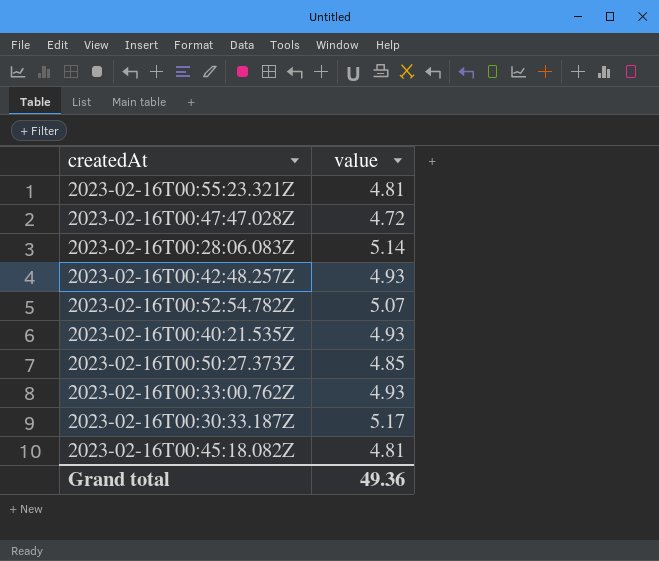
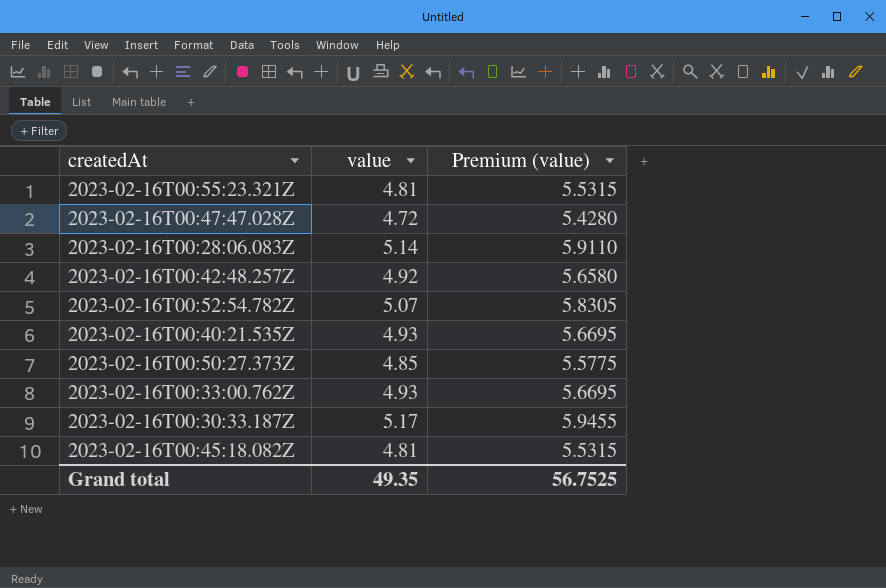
column Premium (value) | formula: none -> [value] * 1.15
2023-02-16T00:42:48.257Z | value: 4.93 -> 4.92
Grand total | value: 49.36 -> 49.35

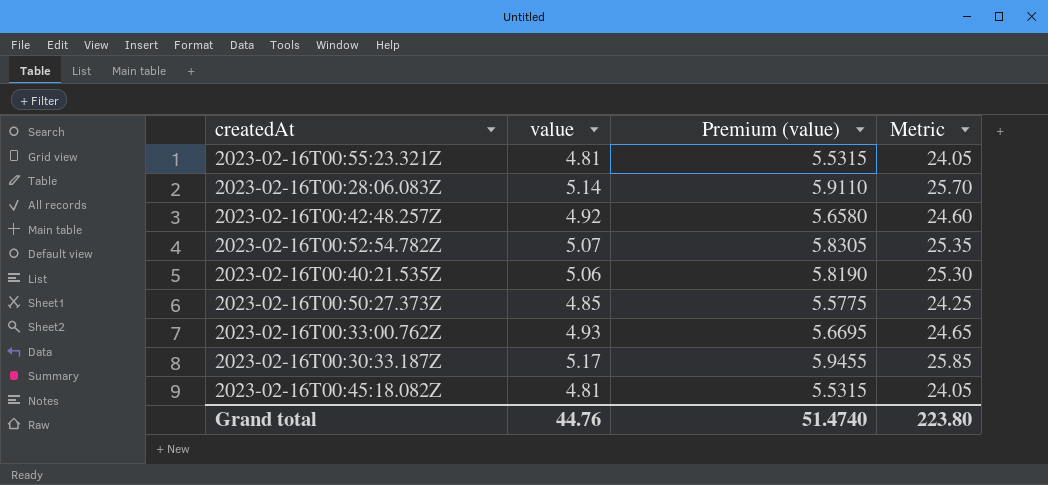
column Metric | formula: none -> [value] * 5
row 2023-02-16T00:47:47.028Z: 4.72 | 5.4280 -> none
2023-02-16T00:40:21.535Z | value: 4.93 -> 5.06
2023-02-16T00:40:21.535Z | Premium (value): 5.6695 -> 5.8190
Grand total | value: 49.35 -> 44.76
Grand total | Premium (value): 56.7525 -> 51.4740

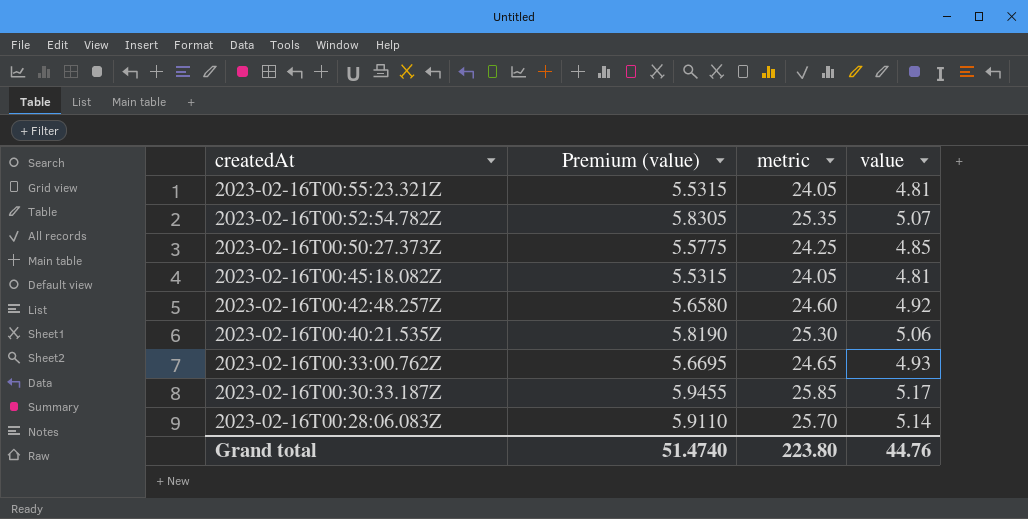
row order: none -> createdAt descending
column name: Metric -> metric
column value | position: 2 -> 4

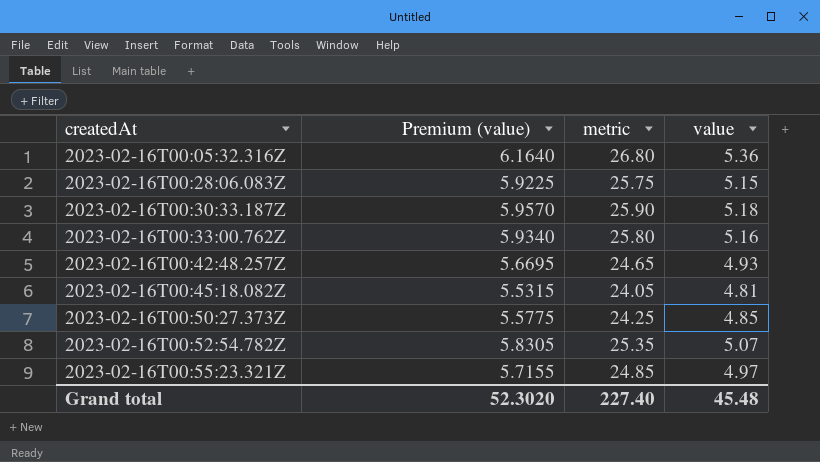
row order: createdAt descending -> createdAt ascending
row 2023-02-16T00:40:21.535Z: 5.8190 | 25.30 | 5.06 -> none
row 2023-02-16T00:05:32.316Z: none -> 6.1640 | 26.80 | 5.36
2023-02-16T00:28:06.083Z | Premium (value): 5.9110 -> 5.9225
2023-02-16T00:28:06.083Z | metric: 25.70 -> 25.75
2023-02-16T00:28:06.083Z | value: 5.14 -> 5.15
2023-02-16T00:30:33.187Z | Premium (value): 5.9455 -> 5.9570
2023-02-16T00:30:33.187Z | metric: 25.85 -> 25.90
2023-02-16T00:30:33.187Z | value: 5.17 -> 5.18
2023-02-16T00:33:00.762Z | Premium (value): 5.6695 -> 5.9340
2023-02-16T00:33:00.762Z | metric: 24.65 -> 25.80
2023-02-16T00:33:00.762Z | value: 4.93 -> 5.16
2023-02-16T00:42:48.257Z | Premium (value): 5.6580 -> 5.6695
2023-02-16T00:42:48.257Z | metric: 24.60 -> 24.65
2023-02-16T00:42:48.257Z | value: 4.92 -> 4.93
2023-02-16T00:55:23.321Z | Premium (value): 5.5315 -> 5.7155
2023-02-16T00:55:23.321Z | metric: 24.05 -> 24.85
2023-02-16T00:55:23.321Z | value: 4.81 -> 4.97
Grand total | Premium (value): 51.4740 -> 52.3020
Grand total | metric: 223.80 -> 227.40
Grand total | value: 44.76 -> 45.48

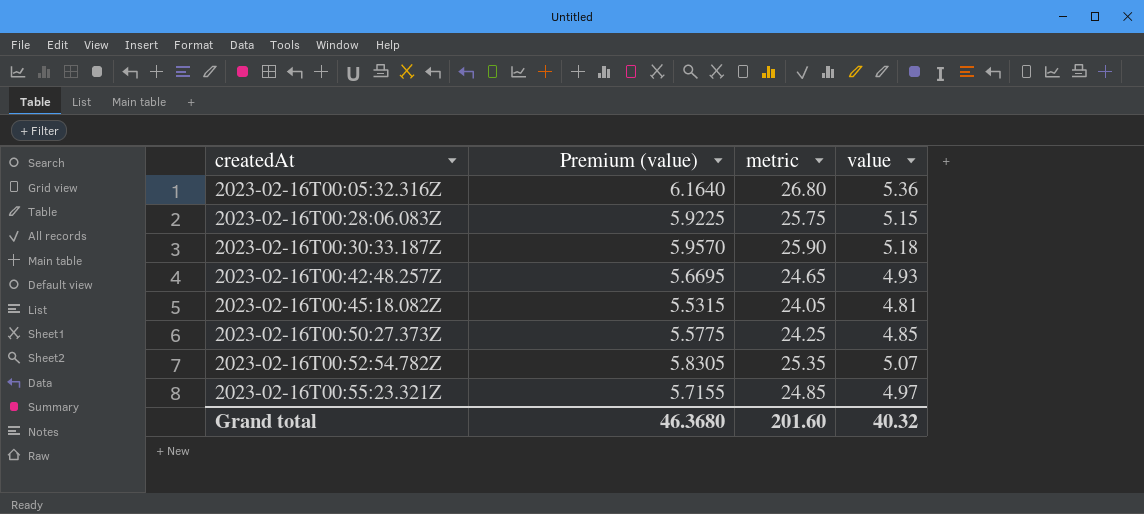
row 2023-02-16T00:33:00.762Z: 5.9340 | 25.80 | 5.16 -> none
Grand total | Premium (value): 52.3020 -> 46.3680
Grand total | metric: 227.40 -> 201.60
Grand total | value: 45.48 -> 40.32

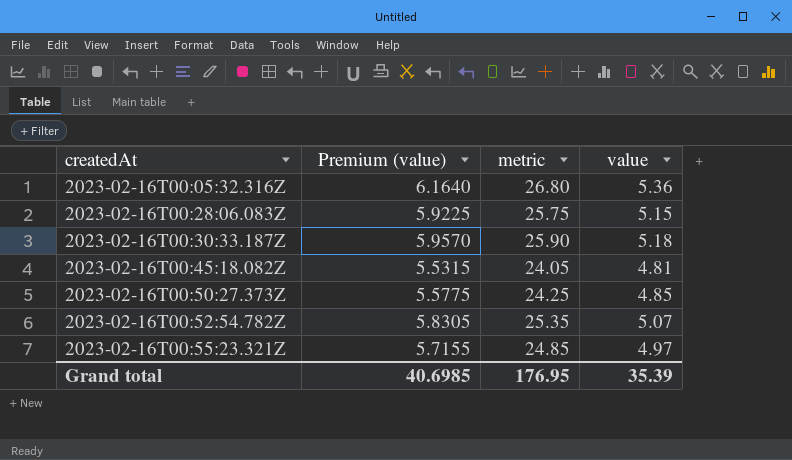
row 2023-02-16T00:42:48.257Z: 5.6695 | 24.65 | 4.93 -> none
Grand total | Premium (value): 46.3680 -> 40.6985
Grand total | metric: 201.60 -> 176.95
Grand total | value: 40.32 -> 35.39

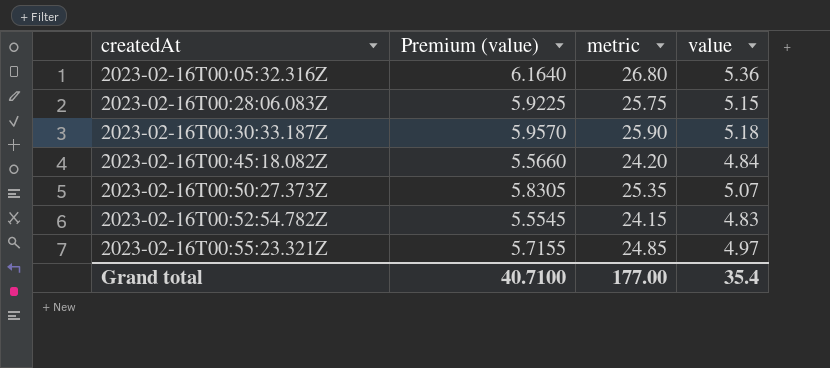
2023-02-16T00:45:18.082Z | Premium (value): 5.5315 -> 5.5660
2023-02-16T00:45:18.082Z | metric: 24.05 -> 24.20
2023-02-16T00:45:18.082Z | value: 4.81 -> 4.84
2023-02-16T00:50:27.373Z | Premium (value): 5.5775 -> 5.8305
2023-02-16T00:50:27.373Z | metric: 24.25 -> 25.35
2023-02-16T00:50:27.373Z | value: 4.85 -> 5.07
2023-02-16T00:52:54.782Z | Premium (value): 5.8305 -> 5.5545
2023-02-16T00:52:54.782Z | metric: 25.35 -> 24.15
2023-02-16T00:52:54.782Z | value: 5.07 -> 4.83
Grand total | Premium (value): 40.6985 -> 40.7100
Grand total | metric: 176.95 -> 177.00
Grand total | value: 35.39 -> 35.4

